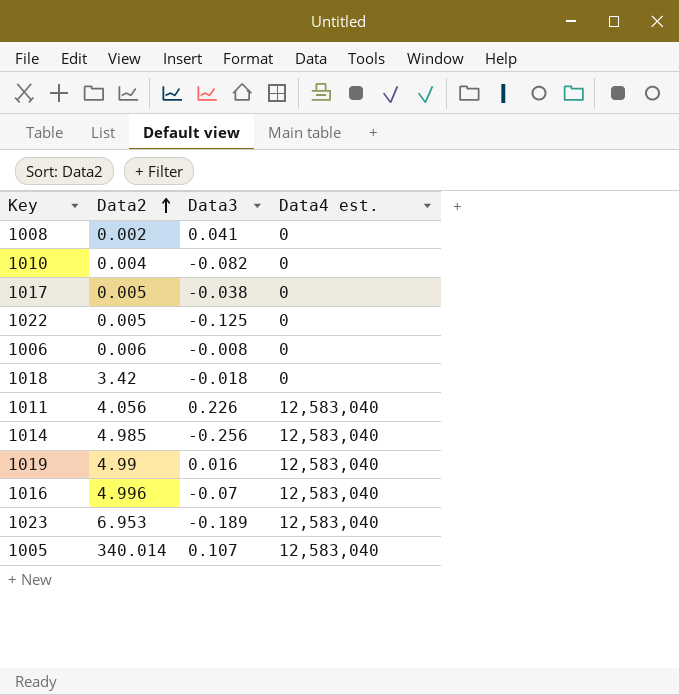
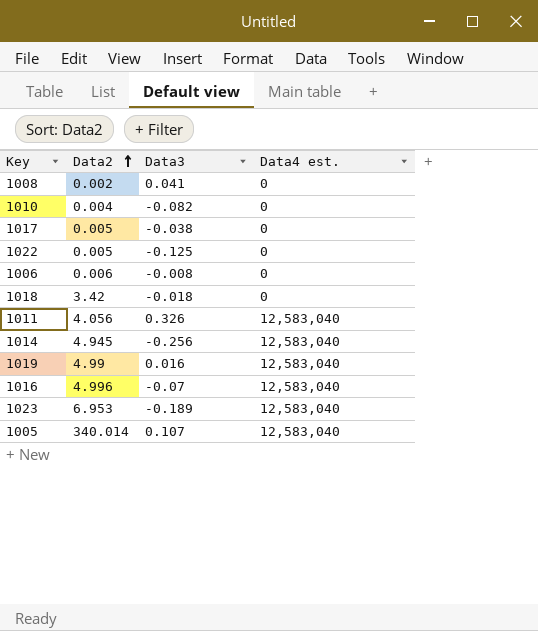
1011 | Data3: 0.226 -> 0.326
1014 | Data2: 4.985 -> 4.945

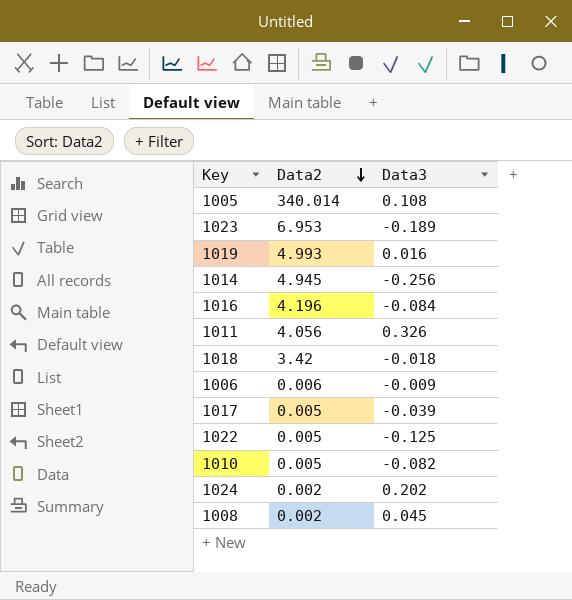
row order: Data2 ascending -> Data2 descending
column Data4 est. | position: 4 -> none
1005 | Data3: 0.107 -> 0.108
1019 | Data2: 4.99 -> 4.993
1016 | Data2: 4.996 -> 4.196
1016 | Data3: -0.07 -> -0.084
1006 | Data3: -0.008 -> -0.009
1017 | Data3: -0.038 -> -0.039
1010 | Data2: 0.004 -> 0.005
row 1024: none -> 0.002 | 0.202
1008 | Data3: 0.041 -> 0.045

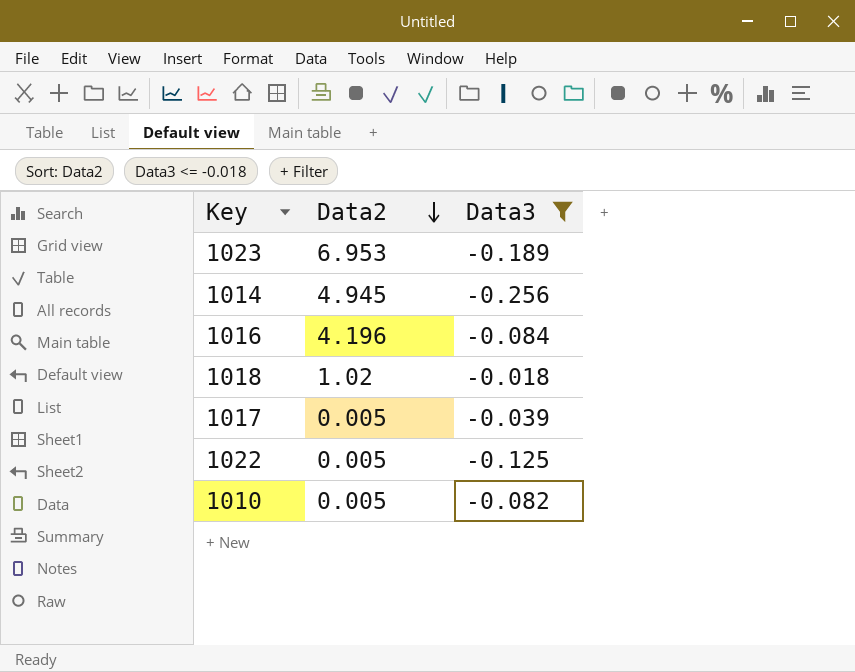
filter: none -> Data3 <= -0.018
1018 | Data2: 3.42 -> 1.02

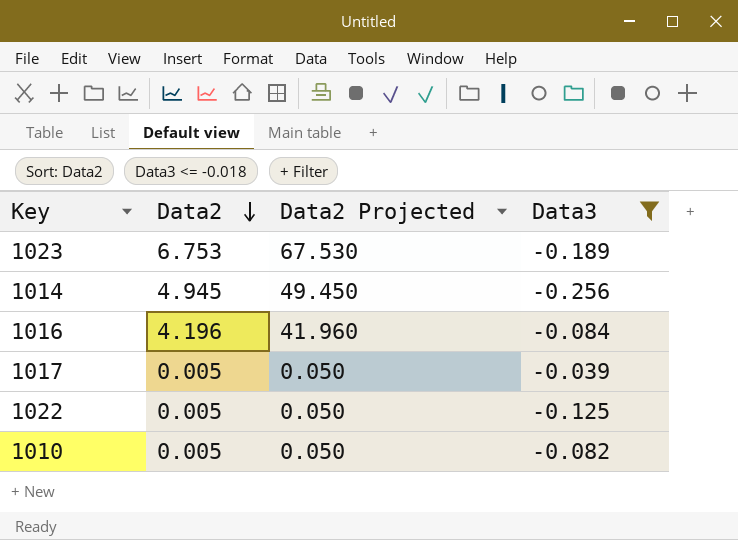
column Data2 Projected | formula: none -> [Data2] * 10
row 1018: 1.02 | -0.018 -> none
1023 | Data2: 6.953 -> 6.753

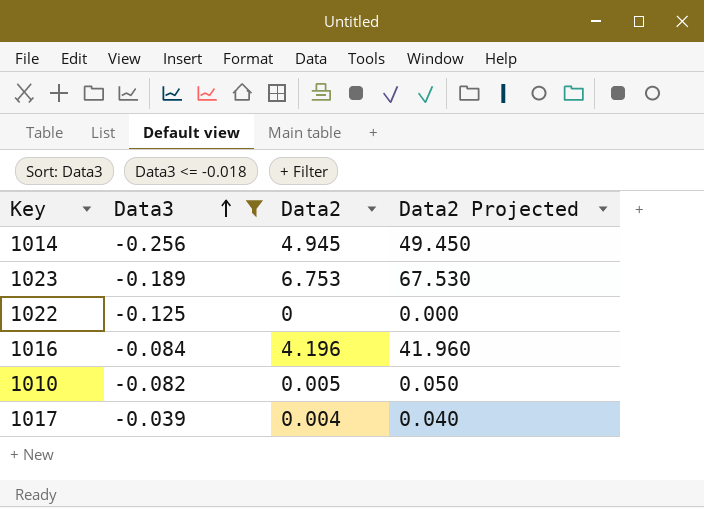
row order: Data2 descending -> Data3 ascending
column Data3 | position: 4 -> 2
1022 | Data2: 0.005 -> 0
1022 | Data2 Projected: 0.050 -> 0.000
1017 | Data2: 0.005 -> 0.004
1017 | Data2 Projected: 0.050 -> 0.040

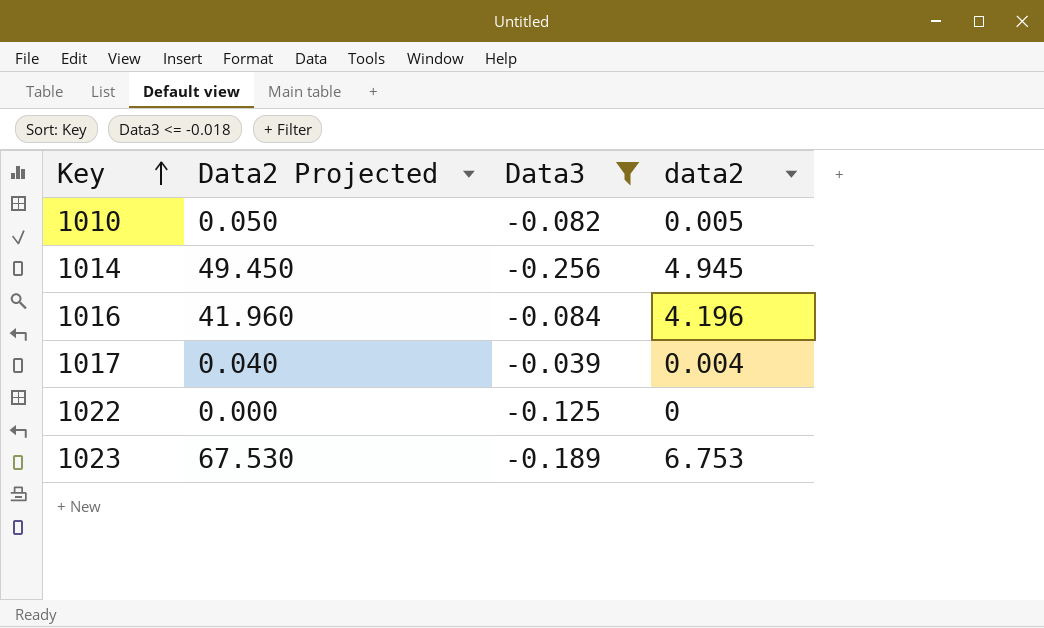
row order: Data3 ascending -> Key ascending
column Data2 Projected | position: 4 -> 2
column name: Data2 -> data2

